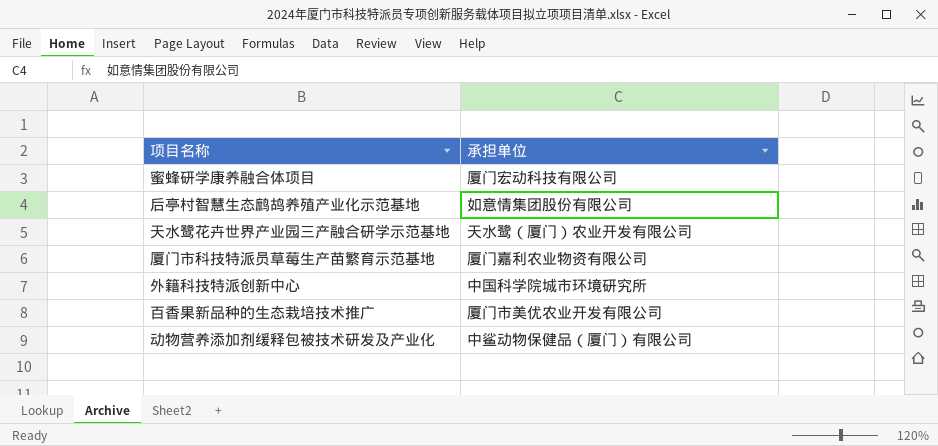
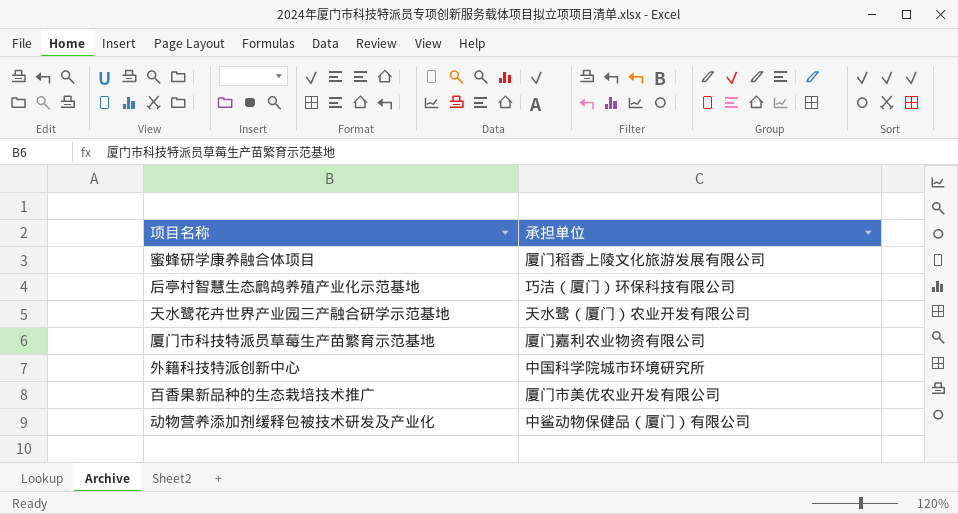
蜜蜂研学康养融合体项目 | 承担单位: 厦门宏动科技有限公司 -> 厦门稻香上陵文化旅游发展有限公司
后亭村智慧生态鹧鸪养殖产业化示范基地 | 承担单位: 如意情集团股份有限公司 -> 巧洁（厦门）环保科技有限公司

